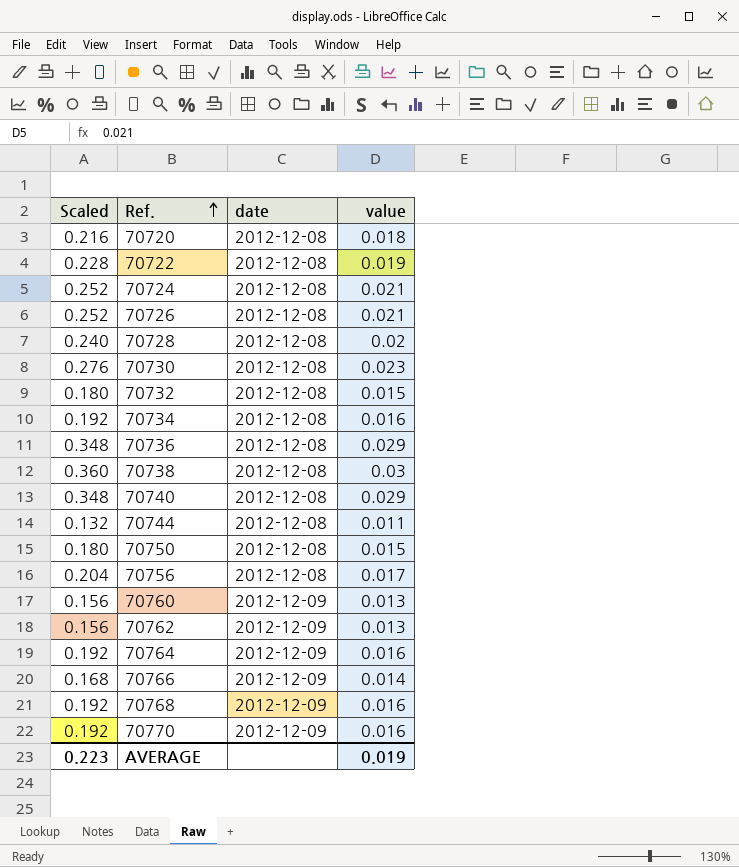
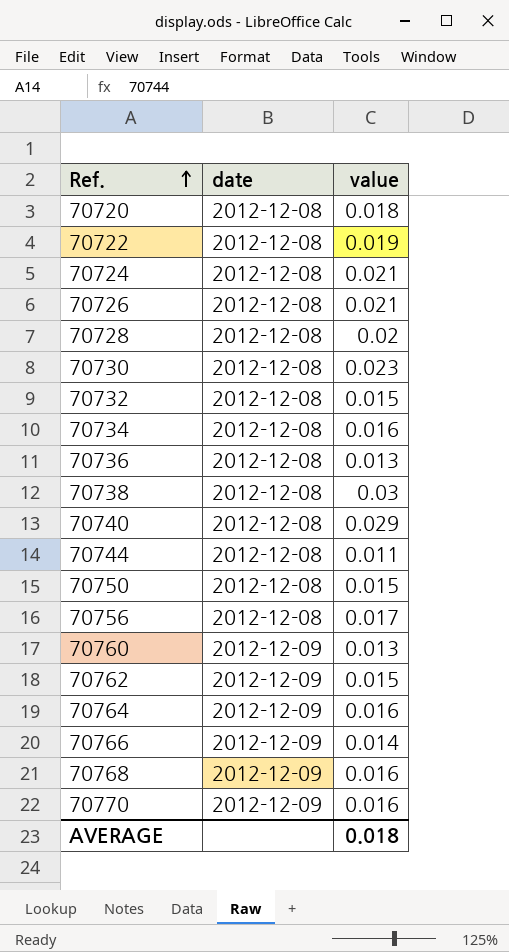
column Scaled | formula: [value] * 12 -> none
70736 | value: 0.029 -> 0.013
70762 | value: 0.013 -> 0.015
AVERAGE | value: 0.019 -> 0.018

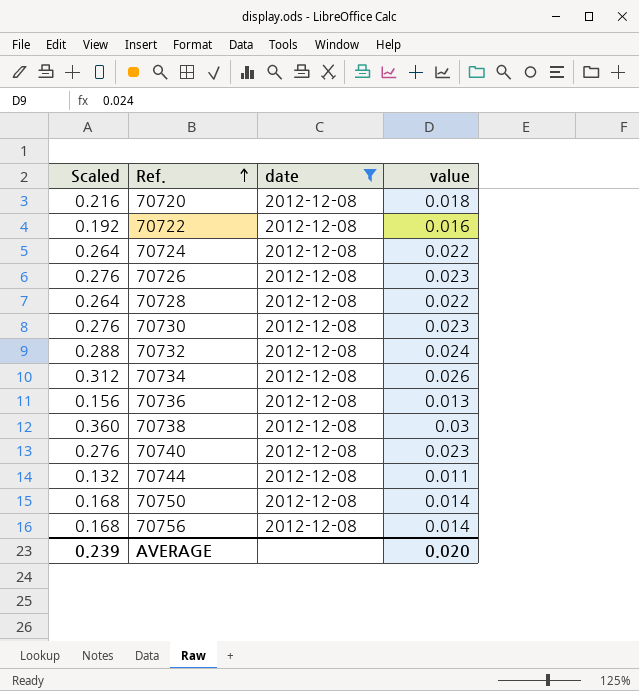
filter: none -> date = 2012-12-08
column Scaled | formula: none -> [value] * 12
70722 | value: 0.019 -> 0.016
70724 | value: 0.021 -> 0.022
70726 | value: 0.021 -> 0.023
70728 | value: 0.02 -> 0.022
70732 | value: 0.015 -> 0.024
70734 | value: 0.016 -> 0.026
70740 | value: 0.029 -> 0.023
70750 | value: 0.015 -> 0.014
70756 | value: 0.017 -> 0.014
AVERAGE | value: 0.018 -> 0.020

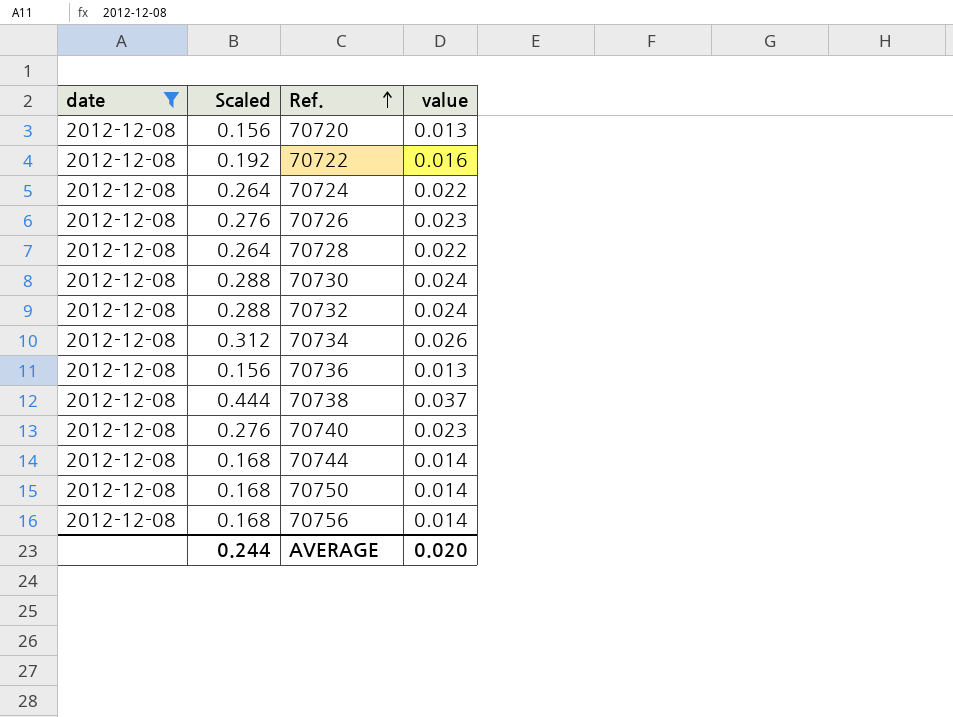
column date | position: 3 -> 1
70720 | Scaled: 0.216 -> 0.156
70720 | value: 0.018 -> 0.013
70730 | Scaled: 0.276 -> 0.288
70730 | value: 0.023 -> 0.024
70738 | Scaled: 0.360 -> 0.444
70738 | value: 0.03 -> 0.037
70744 | Scaled: 0.132 -> 0.168
70744 | value: 0.011 -> 0.014
AVERAGE | Scaled: 0.239 -> 0.244

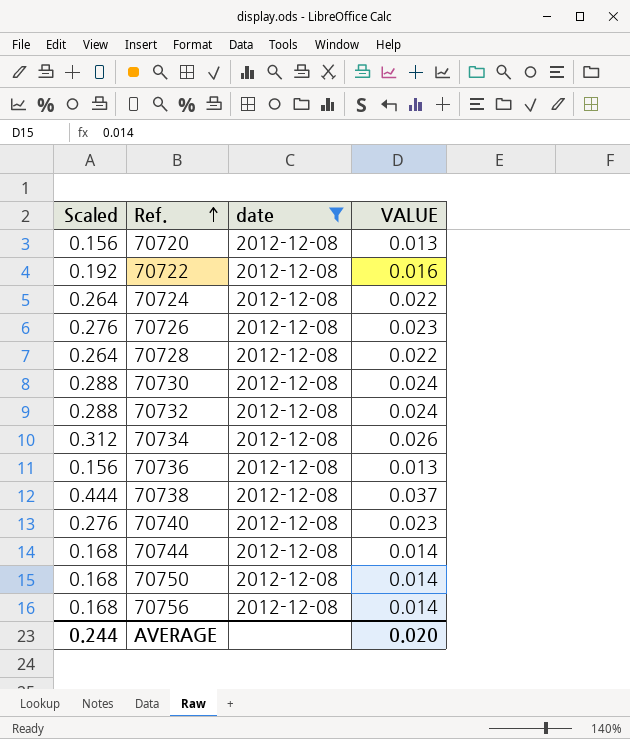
column date | position: 1 -> 3
column name: value -> VALUE

